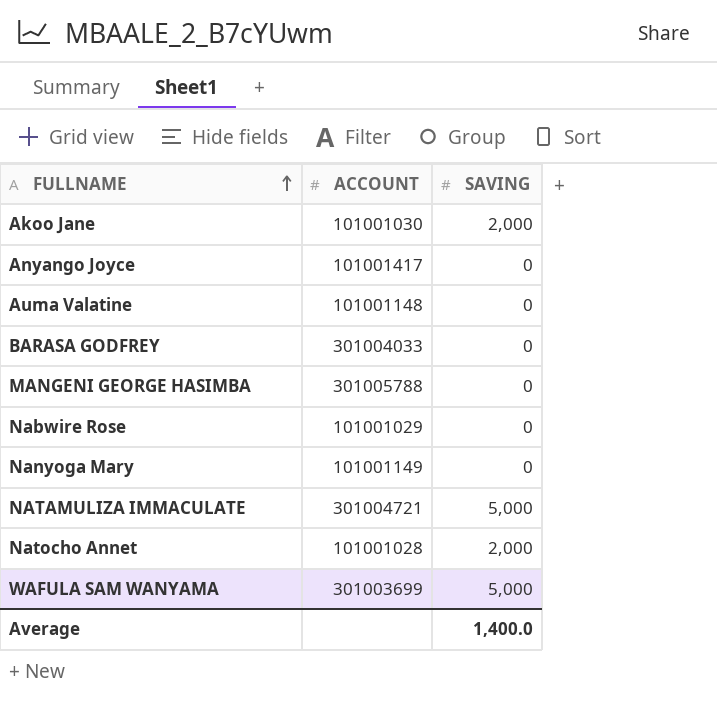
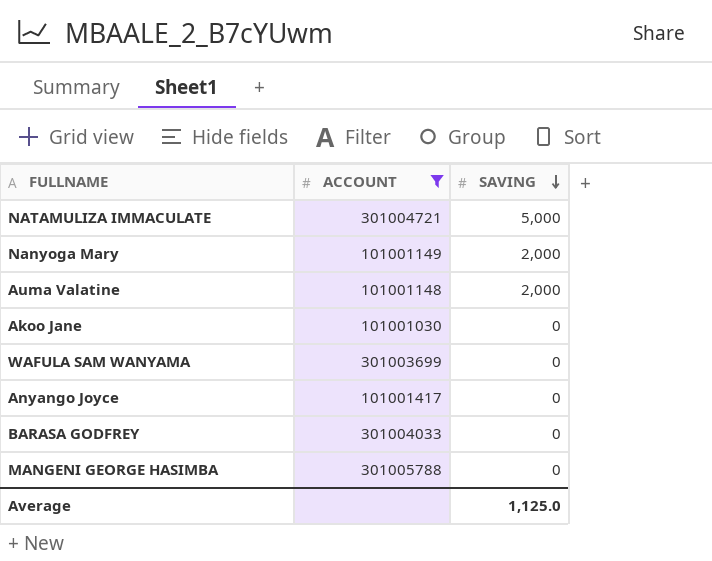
filter: none -> ACCOUNT >= 101001030
row order: FULLNAME ascending -> SAVING descending
Nanyoga Mary | SAVING: 0 -> 2,000
Auma Valatine | SAVING: 0 -> 2,000
Akoo Jane | SAVING: 2,000 -> 0
WAFULA SAM WANYAMA | SAVING: 5,000 -> 0
Average | SAVING: 1,400.0 -> 1,125.0

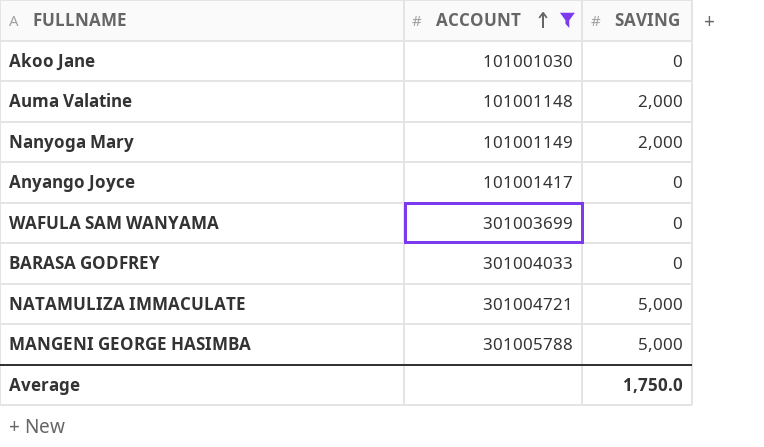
row order: SAVING descending -> ACCOUNT ascending
MANGENI GEORGE HASIMBA | SAVING: 0 -> 5,000
Average | SAVING: 1,125.0 -> 1,750.0

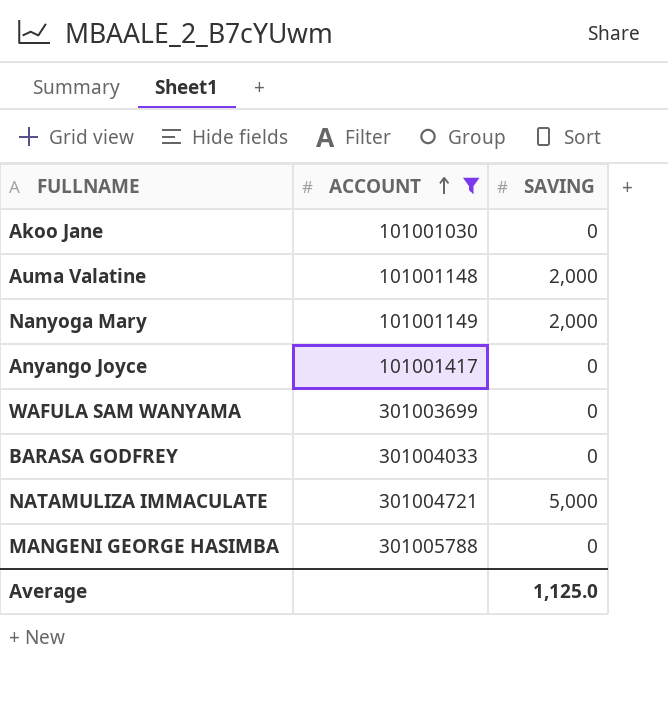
MANGENI GEORGE HASIMBA | SAVING: 5,000 -> 0
Average | SAVING: 1,750.0 -> 1,125.0

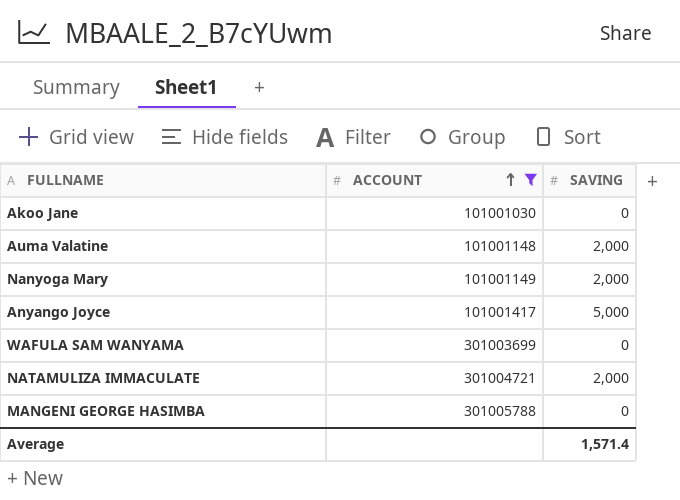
row BARASA GODFREY: 301004033 | 0 -> none
Anyango Joyce | SAVING: 0 -> 5,000
NATAMULIZA IMMACULATE | SAVING: 5,000 -> 2,000
Average | SAVING: 1,125.0 -> 1,571.4

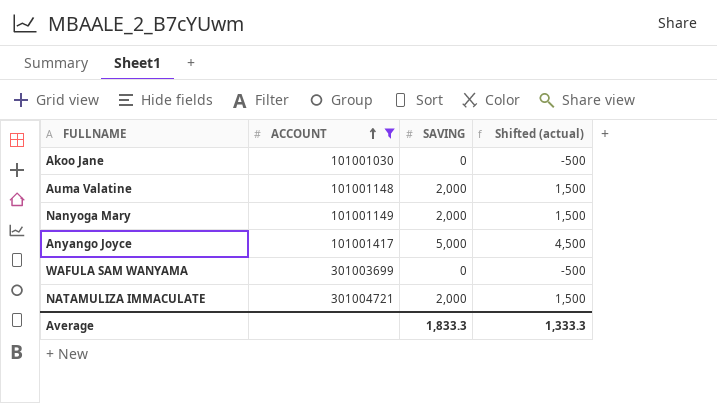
column Shifted (actual) | formula: none -> [SAVING] - 500
row MANGENI GEORGE HASIMBA: 301005788 | 0 -> none
Average | SAVING: 1,571.4 -> 1,833.3

